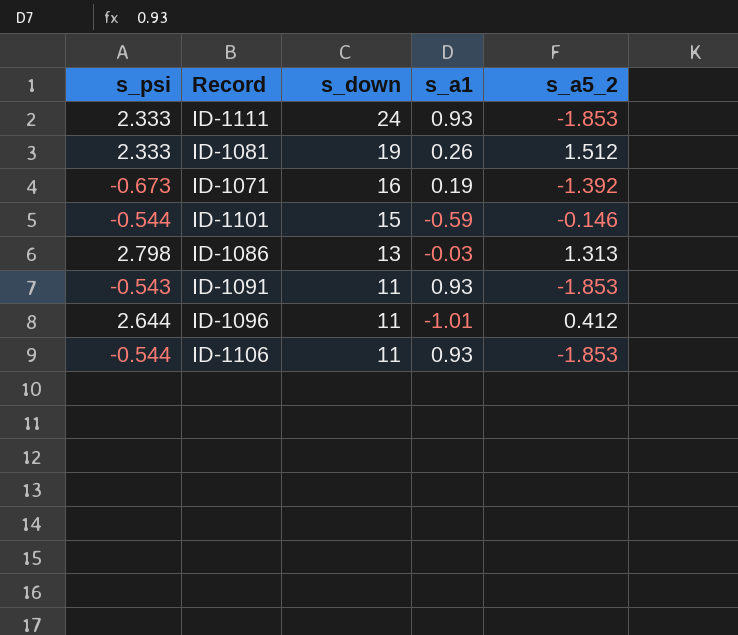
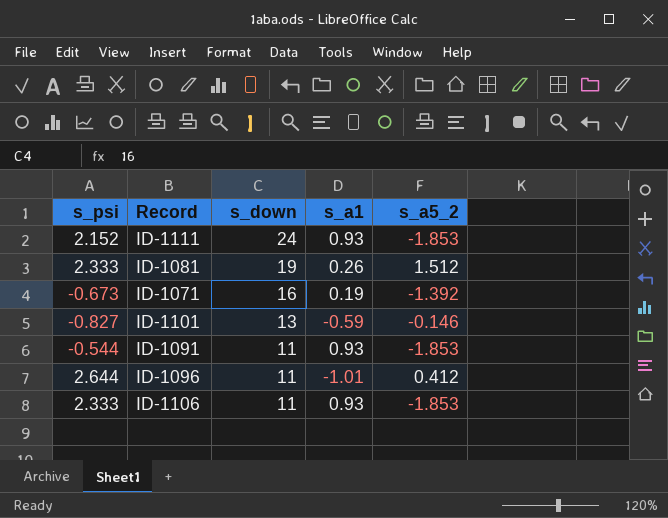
row ID-1086: 2.798 | 13 | -0.03 | 1.313 -> none
ID-1111 | s_psi: 2.333 -> 2.152
ID-1101 | s_psi: -0.544 -> -0.827
ID-1101 | s_down: 15 -> 13
ID-1091 | s_psi: -0.543 -> -0.544
ID-1106 | s_psi: -0.544 -> 2.333

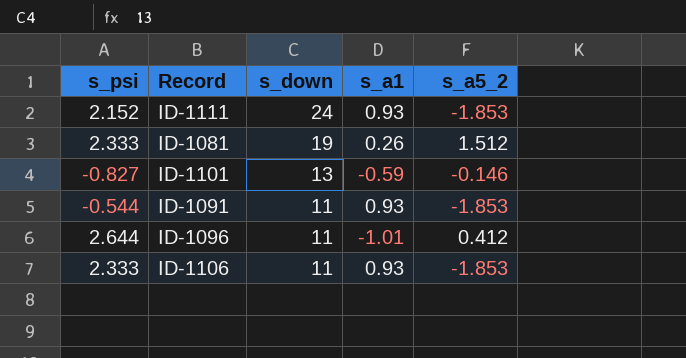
row ID-1071: -0.673 | 16 | 0.19 | -1.392 -> none

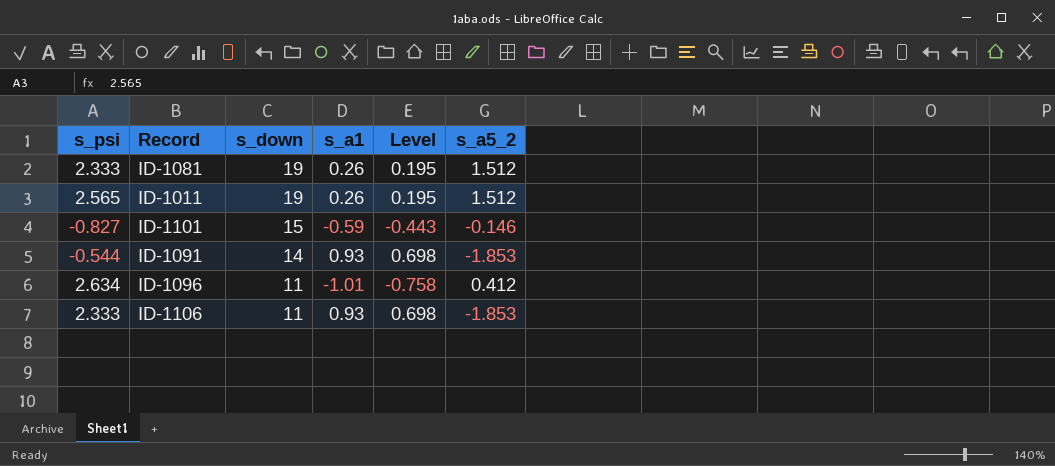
column Level | formula: none -> [s_a1] * 0.75
row ID-1111: 2.152 | 24 | 0.93 | -1.853 -> none
row ID-1011: none -> 2.565 | 19 | 0.26 | 0.195 | 1.512
ID-1101 | s_down: 13 -> 15
ID-1091 | s_down: 11 -> 14
ID-1096 | s_psi: 2.644 -> 2.634

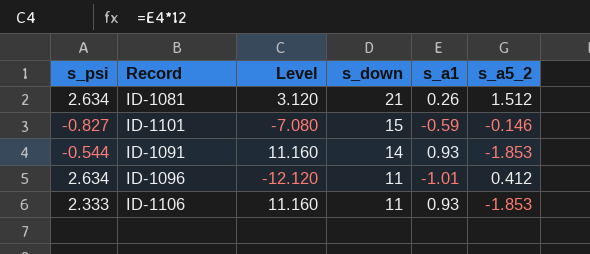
column Level | formula: [s_a1] * 0.75 -> [s_a1] * 12
column Level | position: 5 -> 3
row ID-1011: 2.565 | 19 | 0.26 | 0.195 | 1.512 -> none
ID-1081 | s_psi: 2.333 -> 2.634
ID-1081 | s_down: 19 -> 21

